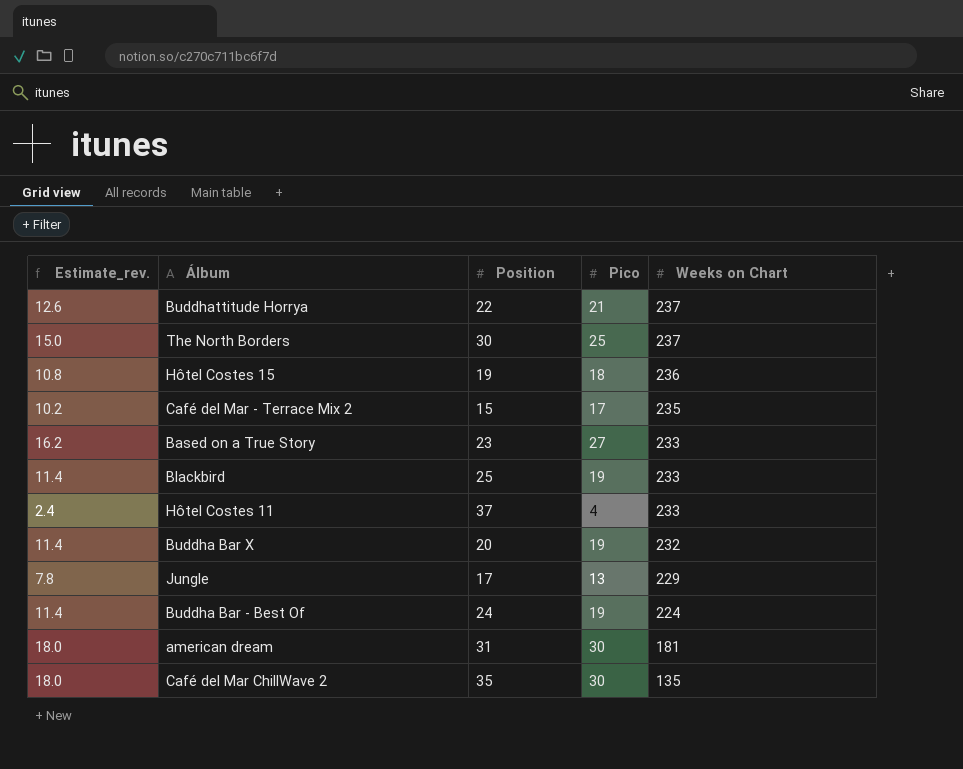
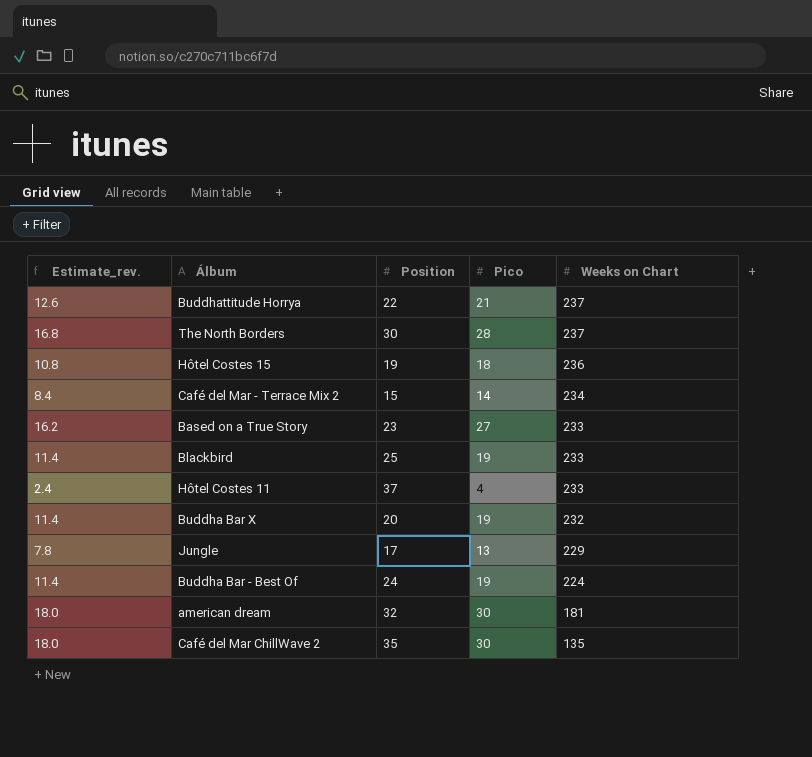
The North Borders | Estimate_rev.: 15.0 -> 16.8
The North Borders | Pico: 25 -> 28
Café del Mar - Terrace Mix 2 | Estimate_rev.: 10.2 -> 8.4
Café del Mar - Terrace Mix 2 | Pico: 17 -> 14
Café del Mar - Terrace Mix 2 | Weeks on Chart: 235 -> 234
american dream | Position: 31 -> 32

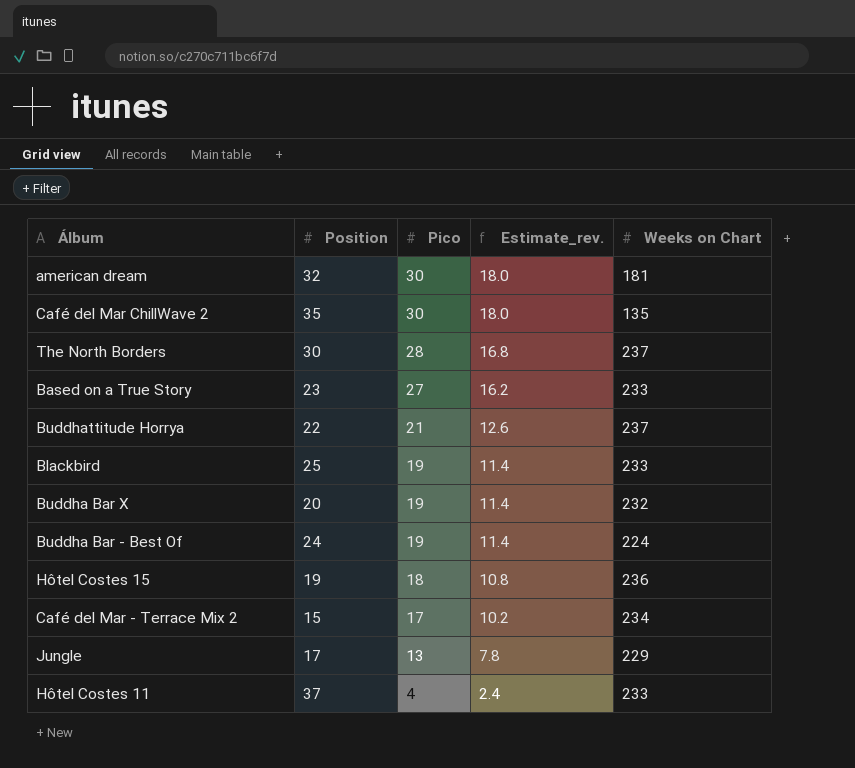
row order: Weeks on Chart descending -> Pico descending
column Estimate_rev. | position: 1 -> 4
Café del Mar - Terrace Mix 2 | Pico: 14 -> 17
Café del Mar - Terrace Mix 2 | Estimate_rev.: 8.4 -> 10.2

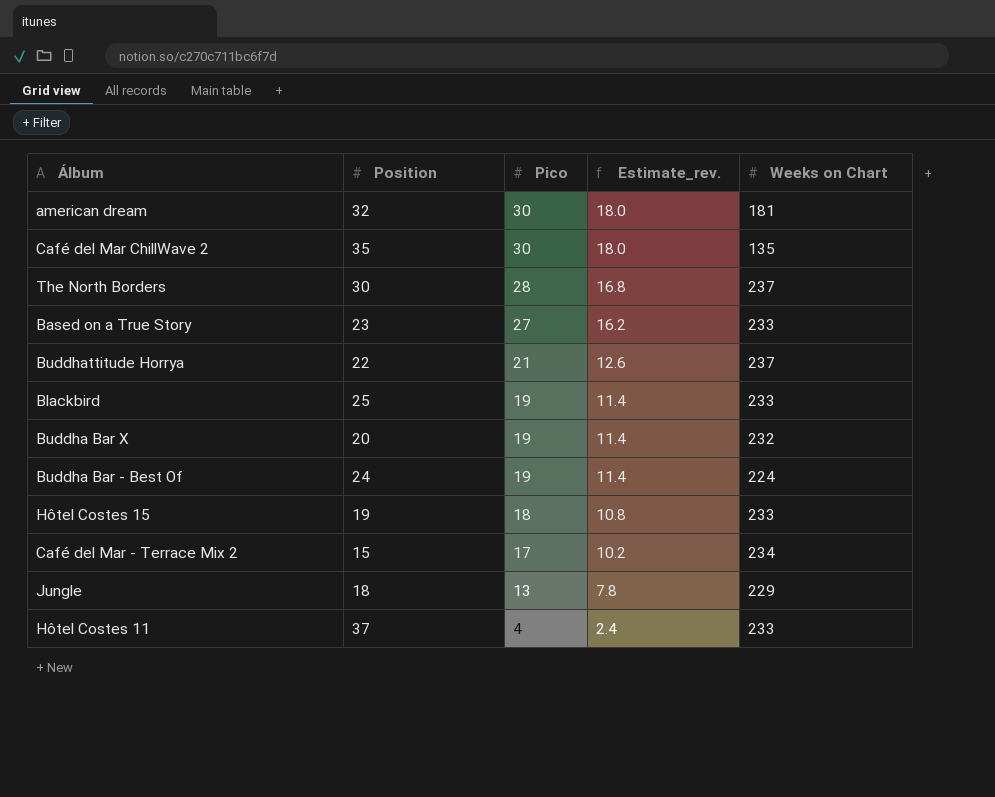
Hôtel Costes 15 | Weeks on Chart: 236 -> 233
Jungle | Position: 17 -> 18

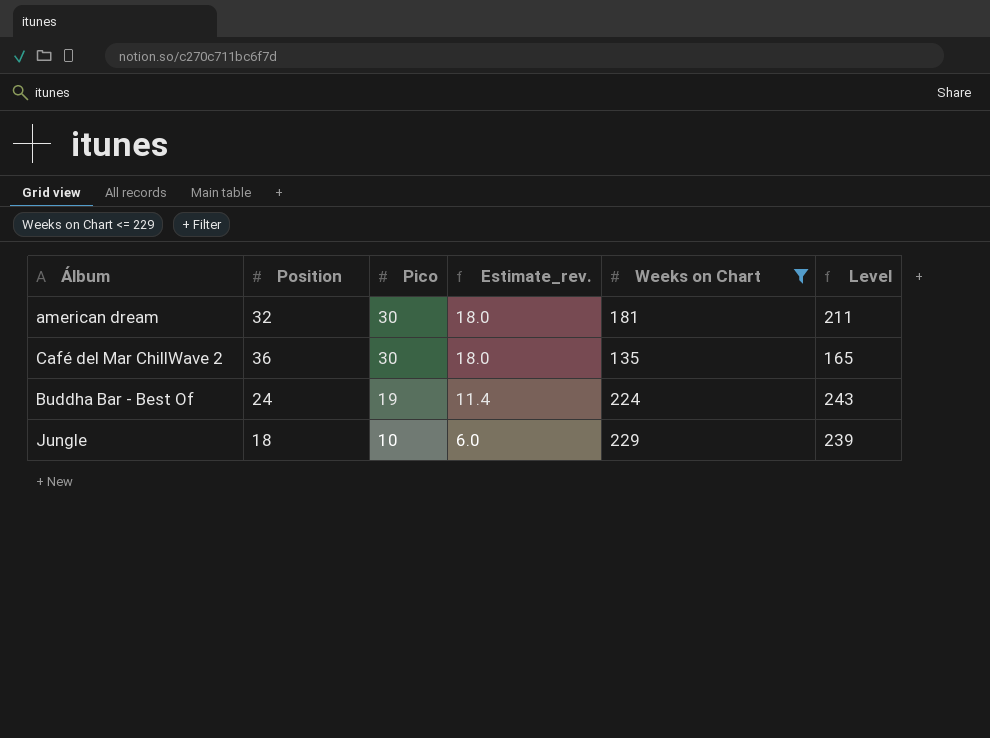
filter: none -> Weeks on Chart <= 229
column Level | formula: none -> [Pico] + [Weeks on Chart]
Café del Mar ChillWave 2 | Position: 35 -> 36
Jungle | Pico: 13 -> 10
Jungle | Estimate_rev.: 7.8 -> 6.0

